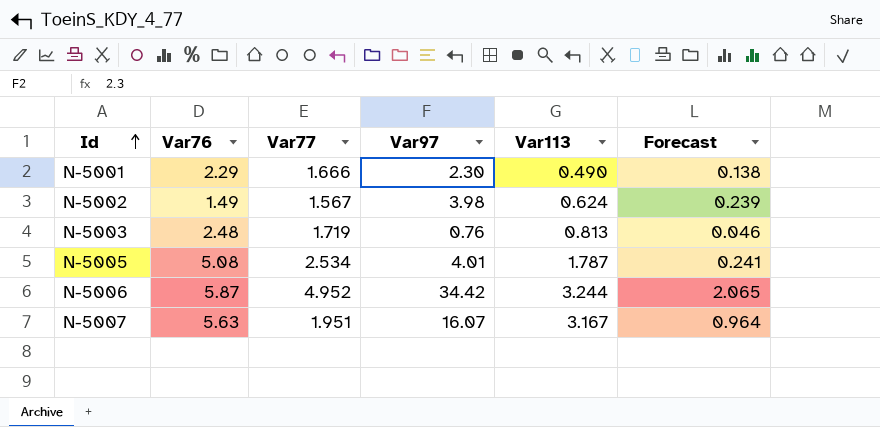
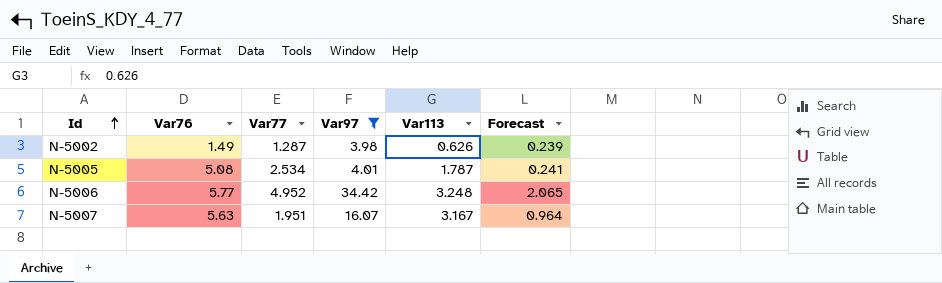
filter: none -> Var97 >= 3.98
N-5002 | Var77: 1.567 -> 1.287
N-5002 | Var113: 0.624 -> 0.626
N-5006 | Var76: 5.87 -> 5.77
N-5006 | Var113: 3.244 -> 3.248

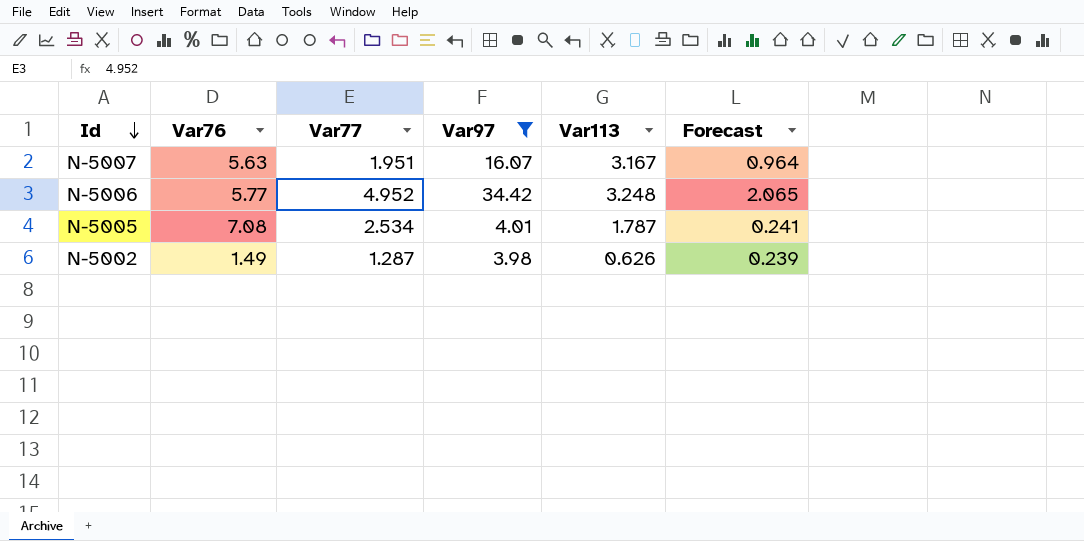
row order: Id ascending -> Id descending
N-5005 | Var76: 5.08 -> 7.08

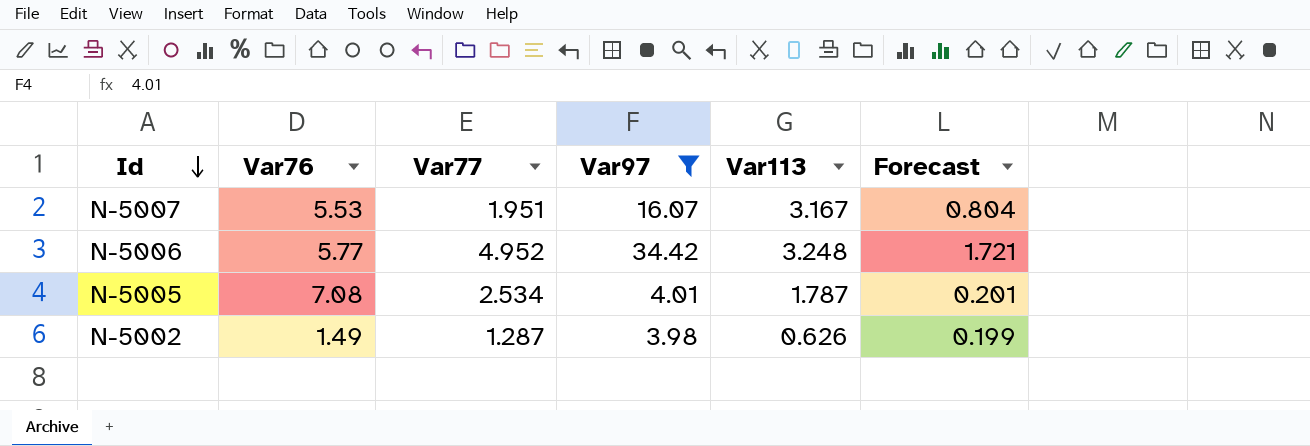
column Forecast | formula: [Var97] * 0.06 -> [Var97] * 0.05
N-5007 | Var76: 5.63 -> 5.53

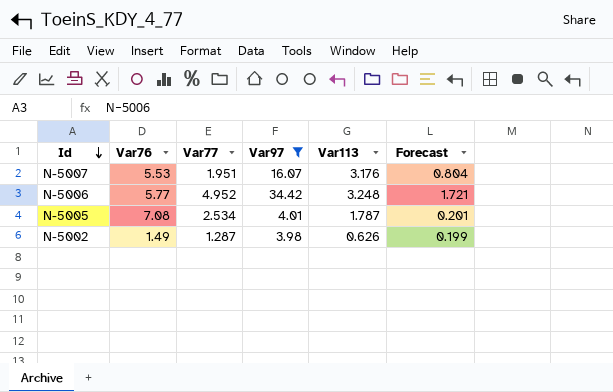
N-5007 | Var113: 3.167 -> 3.176

